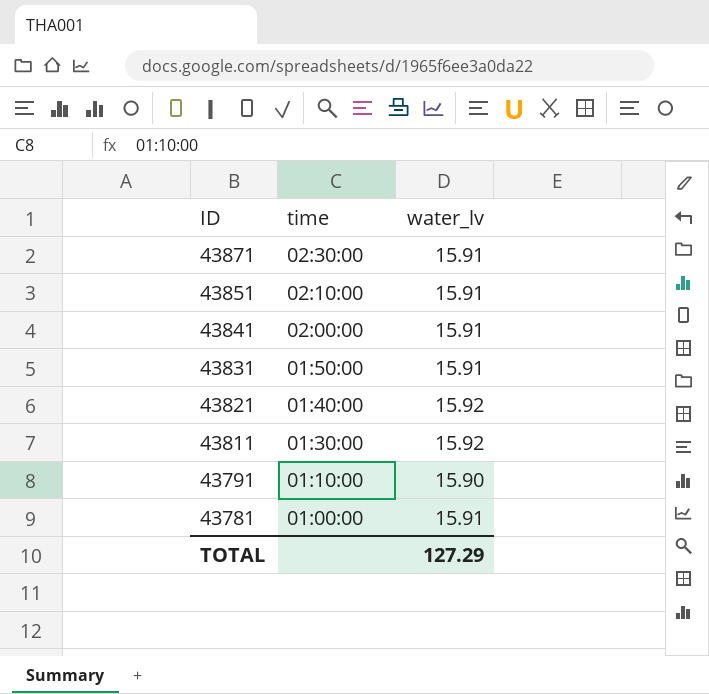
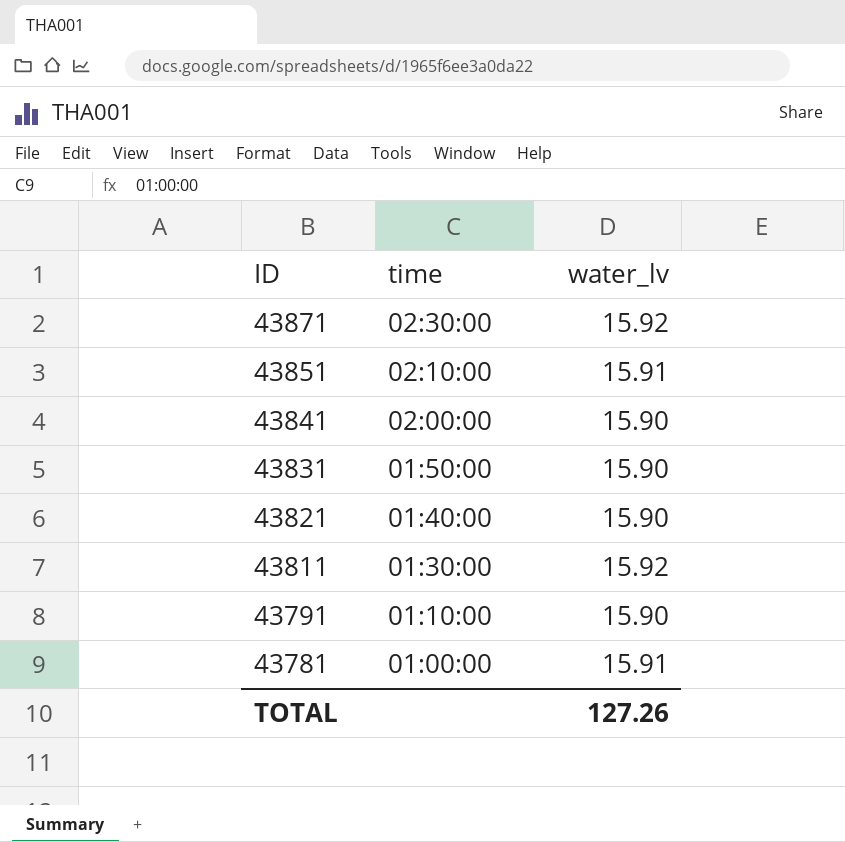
43871 | water_lv: 15.91 -> 15.92
43841 | water_lv: 15.91 -> 15.90
43831 | water_lv: 15.91 -> 15.90
43821 | water_lv: 15.92 -> 15.90
TOTAL | water_lv: 127.29 -> 127.26

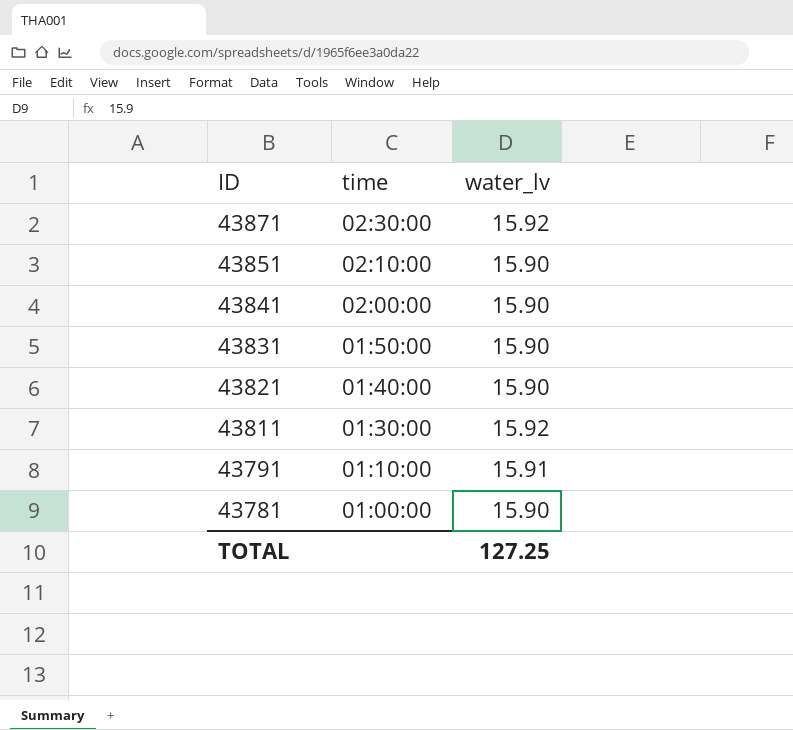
43851 | water_lv: 15.91 -> 15.90
43791 | water_lv: 15.90 -> 15.91
43781 | water_lv: 15.91 -> 15.90
TOTAL | water_lv: 127.26 -> 127.25

